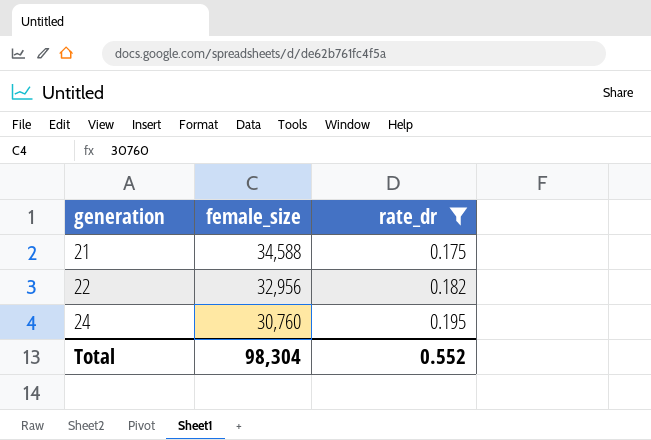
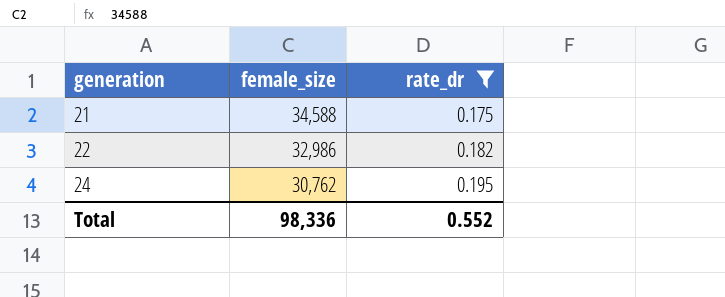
22 | female_size: 32,956 -> 32,986
24 | female_size: 30,760 -> 30,762
Total | female_size: 98,304 -> 98,336

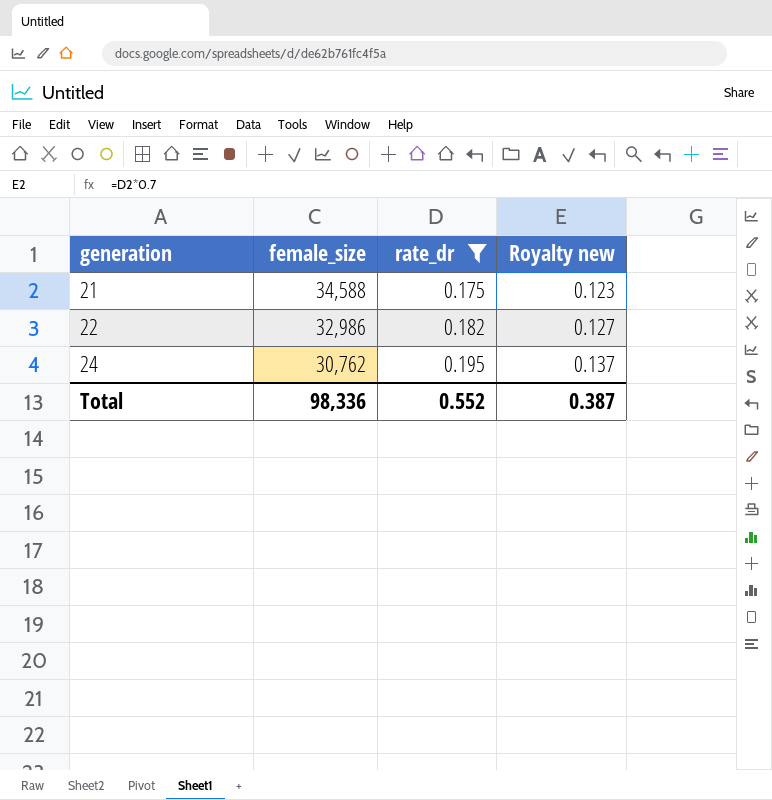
column Royalty new | formula: none -> [rate_dr] * 0.7

